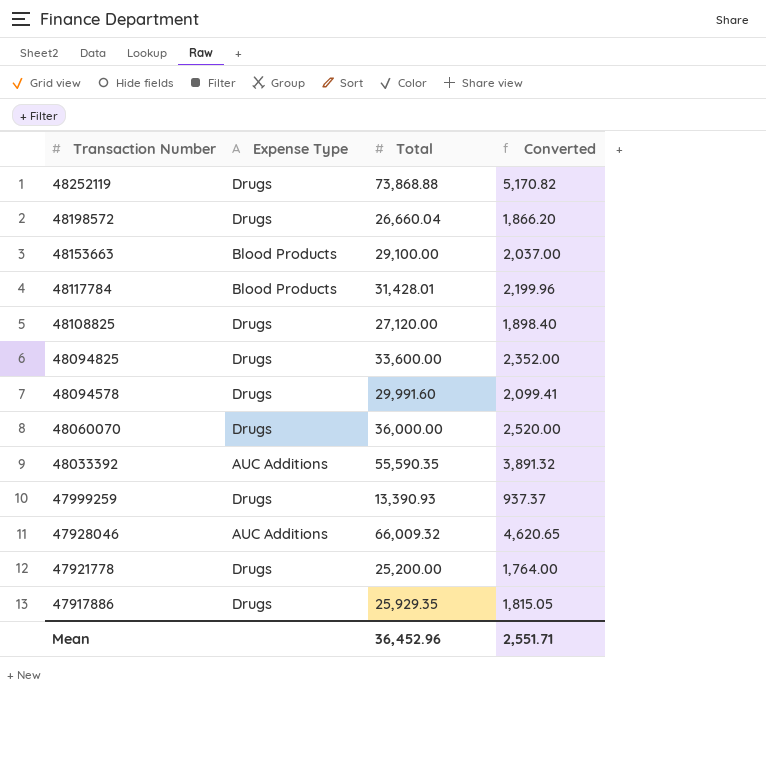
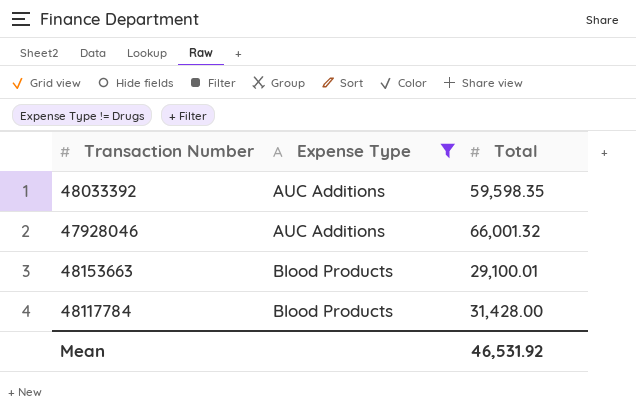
filter: none -> Expense Type != Drugs
row order: Transaction Number descending -> Expense Type ascending
column Converted | formula: [Total] * 0.07 -> none
48033392 | Total: 55,590.35 -> 59,598.35
47928046 | Total: 66,009.32 -> 66,001.32
48153663 | Total: 29,100.00 -> 29,100.01
48117784 | Total: 31,428.01 -> 31,428.00
Mean | Total: 36,452.96 -> 46,531.92

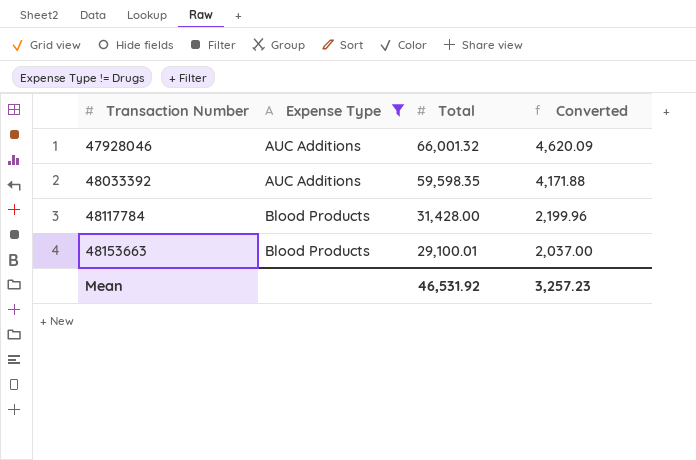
row order: Expense Type ascending -> Transaction Number ascending
column Converted | formula: none -> [Total] * 0.07

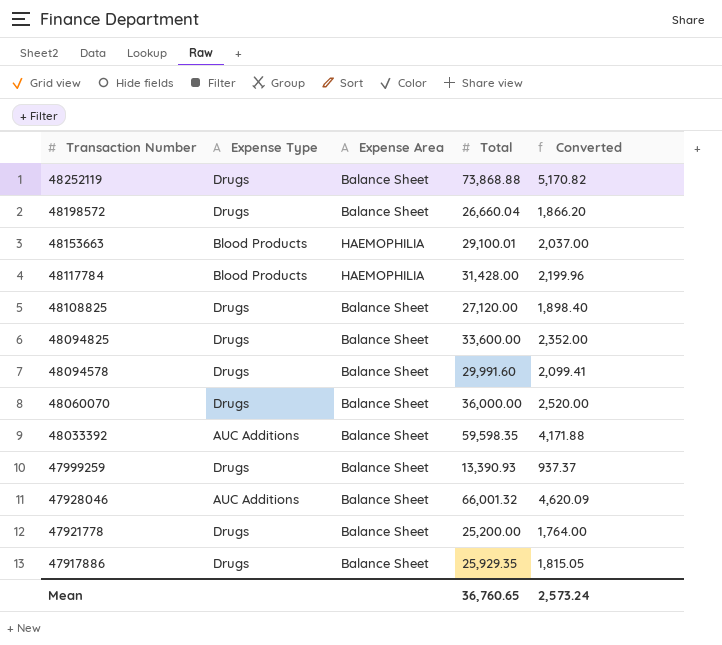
filter: Expense Type != Drugs -> none
row order: Transaction Number ascending -> Transaction Number descending
column Expense Area | position: none -> 3
Mean | Total: 46,531.92 -> 36,760.65
Mean | Converted: 3,257.23 -> 2,573.24

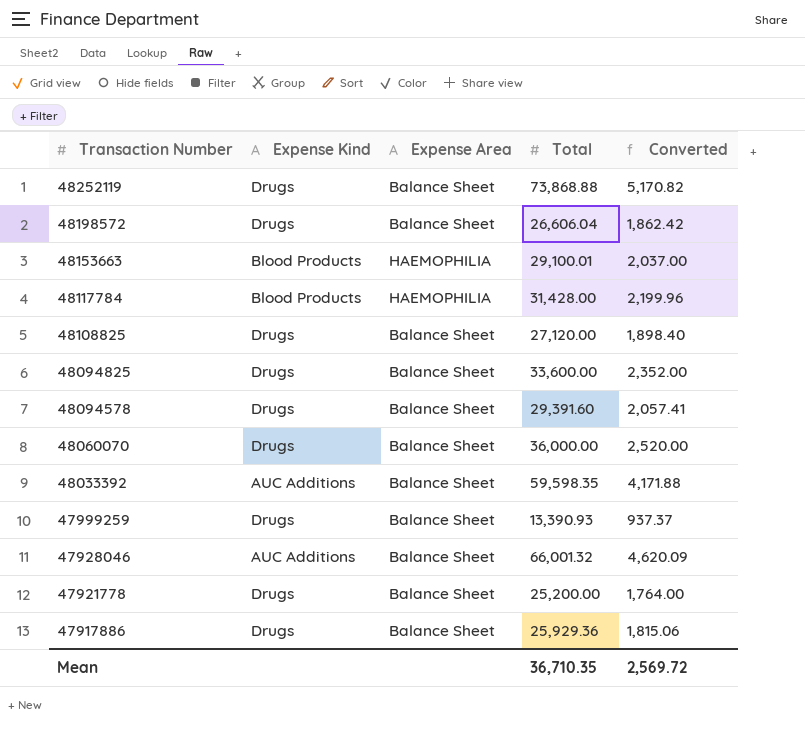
column name: Expense Type -> Expense Kind
48198572 | Total: 26,660.04 -> 26,606.04
48198572 | Converted: 1,866.20 -> 1,862.42
48094578 | Total: 29,991.60 -> 29,391.60
48094578 | Converted: 2,099.41 -> 2,057.41
47917886 | Total: 25,929.35 -> 25,929.36
47917886 | Converted: 1,815.05 -> 1,815.06
Mean | Total: 36,760.65 -> 36,710.35
Mean | Converted: 2,573.24 -> 2,569.72

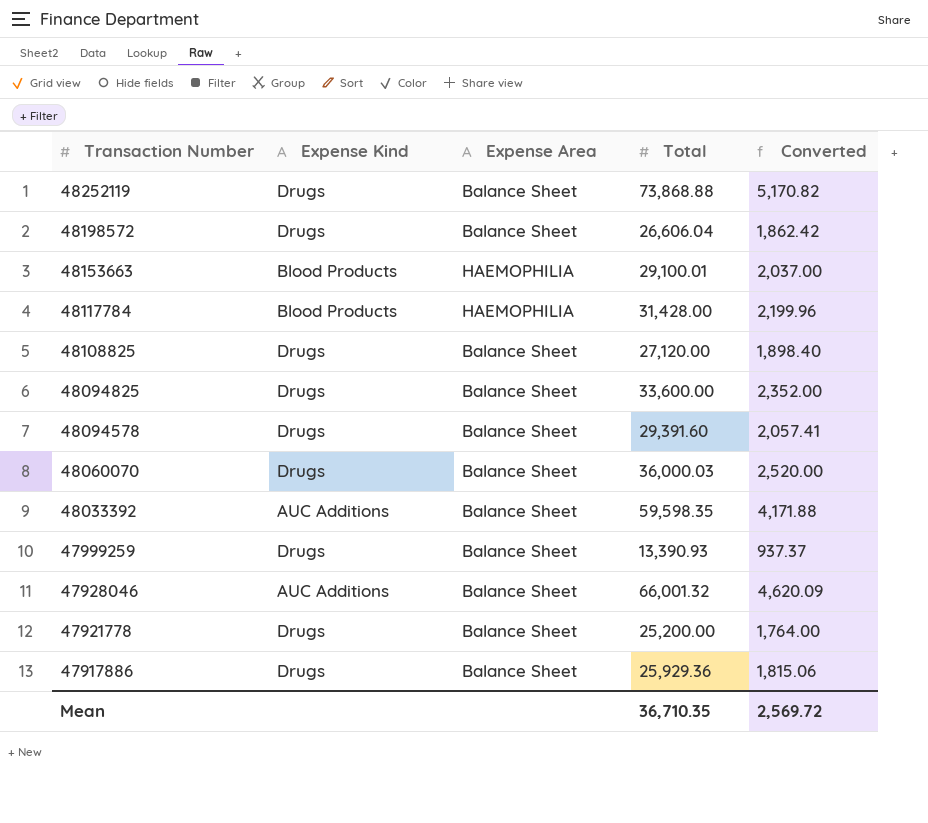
48060070 | Total: 36,000.00 -> 36,000.03

